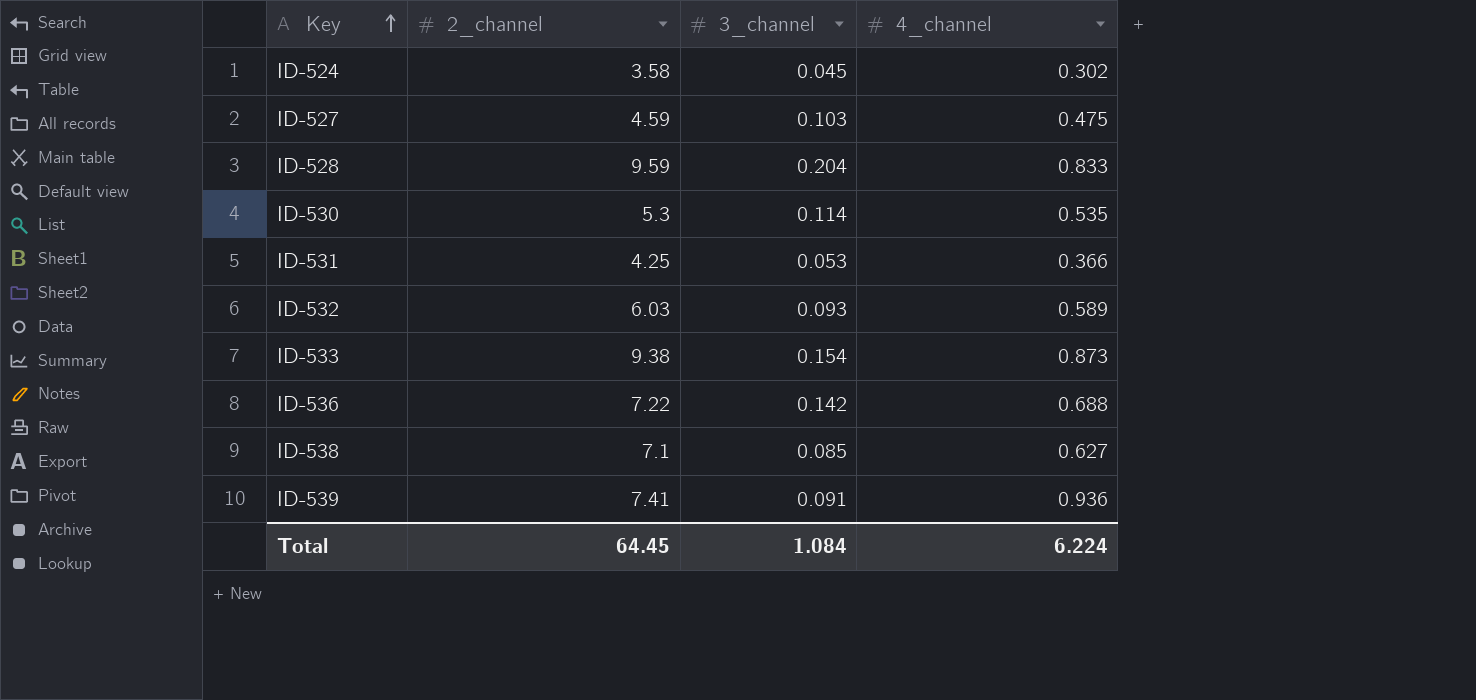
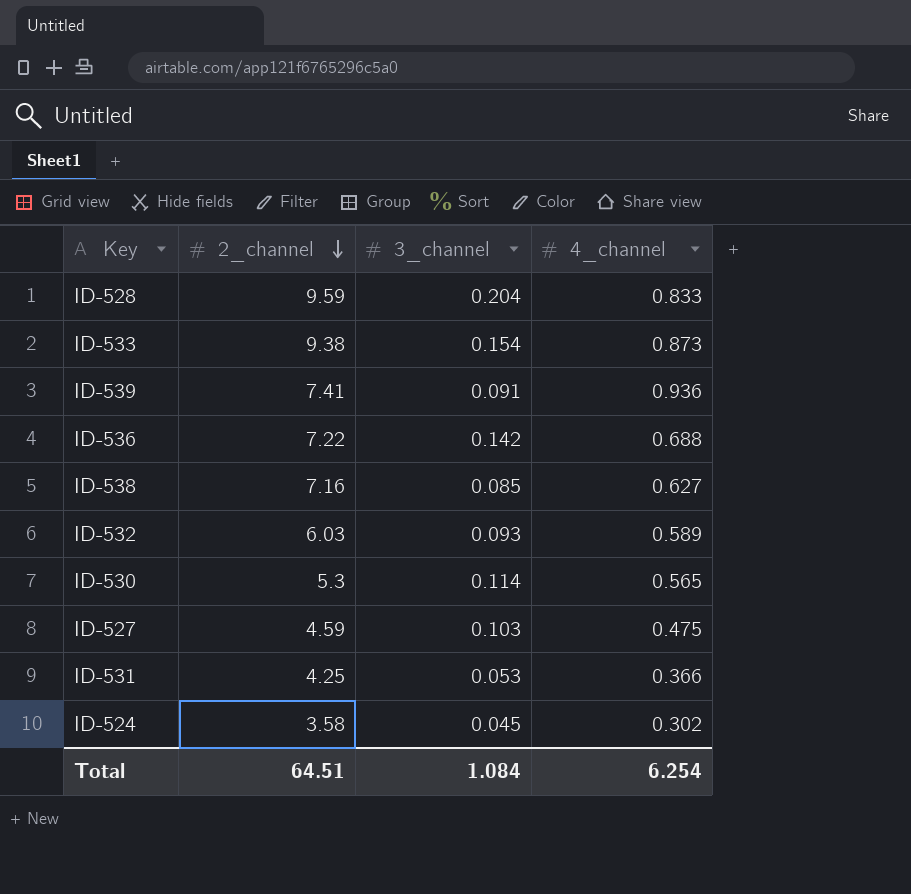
row order: Key ascending -> 2_channel descending
ID-538 | 2_channel: 7.1 -> 7.16
ID-530 | 4_channel: 0.535 -> 0.565
Total | 2_channel: 64.45 -> 64.51
Total | 4_channel: 6.224 -> 6.254

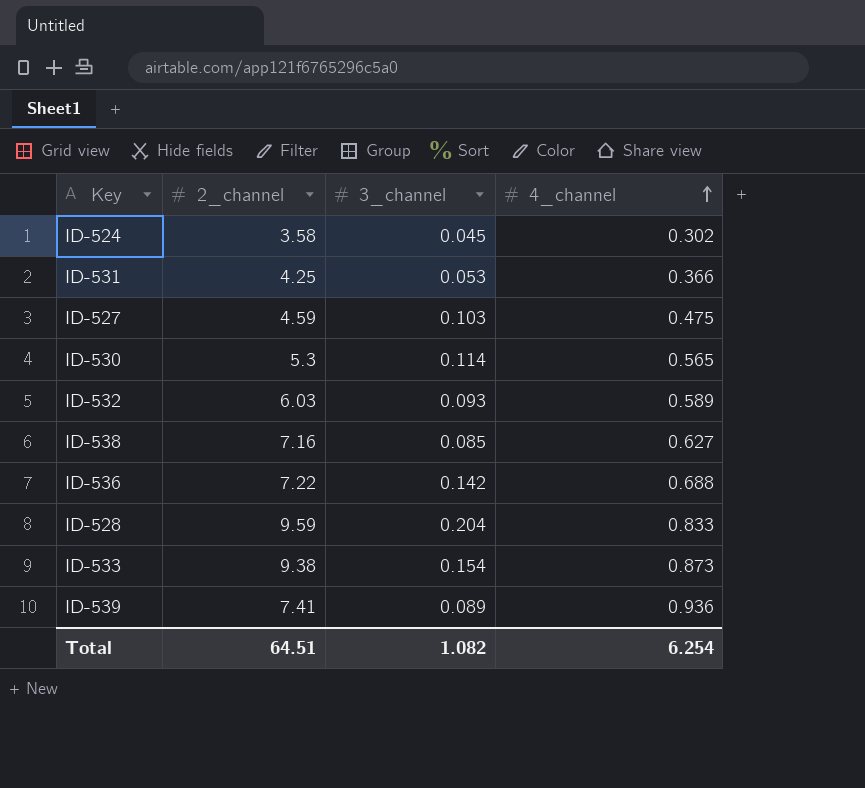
row order: 2_channel descending -> 4_channel ascending
ID-539 | 3_channel: 0.091 -> 0.089
Total | 3_channel: 1.084 -> 1.082

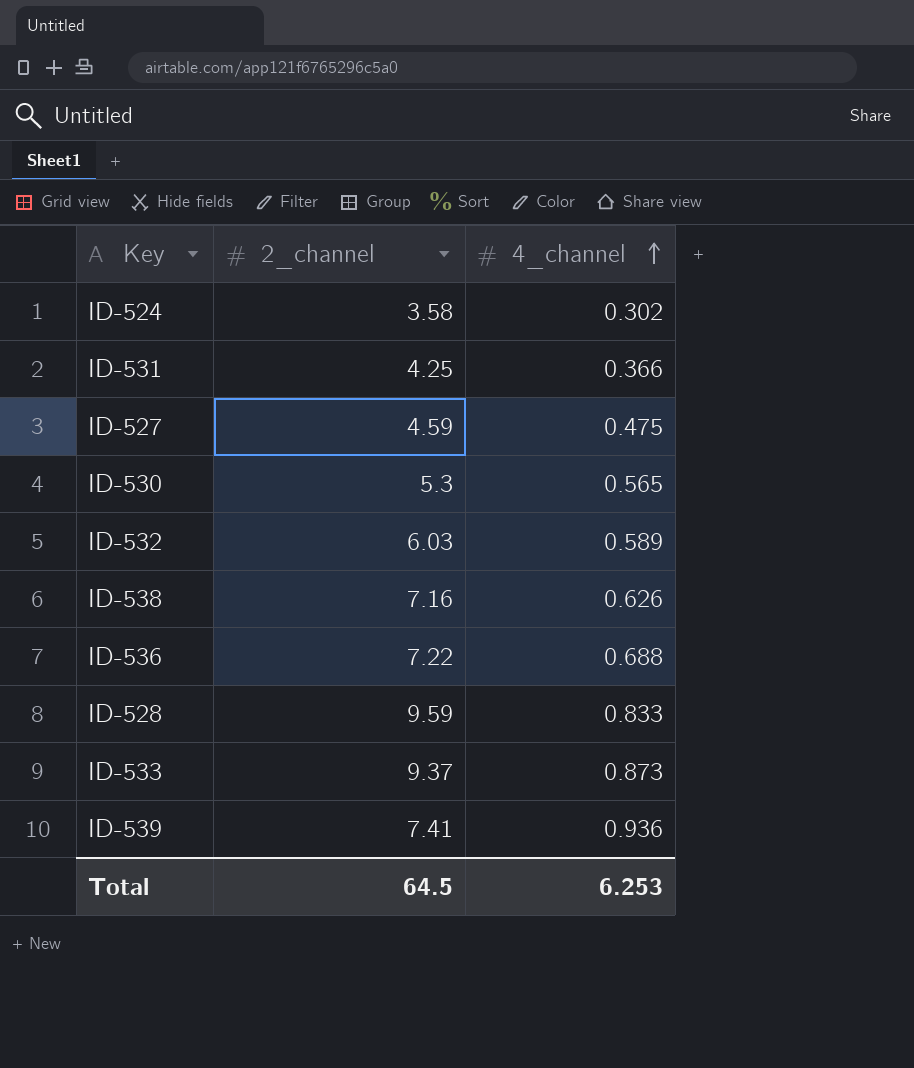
column 3_channel | position: 3 -> none
ID-538 | 4_channel: 0.627 -> 0.626
ID-533 | 2_channel: 9.38 -> 9.37
Total | 2_channel: 64.51 -> 64.5
Total | 4_channel: 6.254 -> 6.253

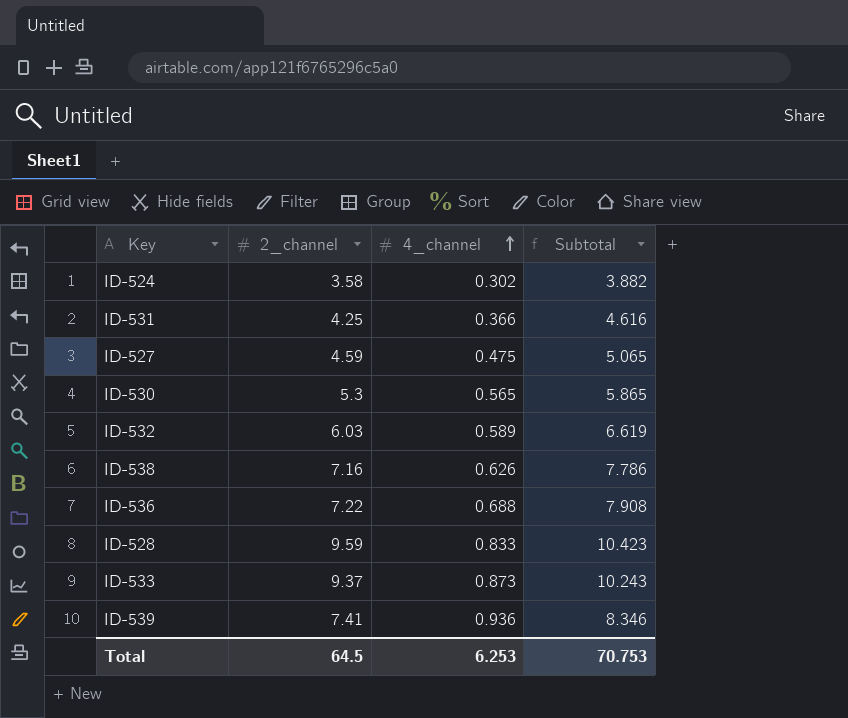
column Subtotal | formula: none -> [2_channel] + [4_channel]

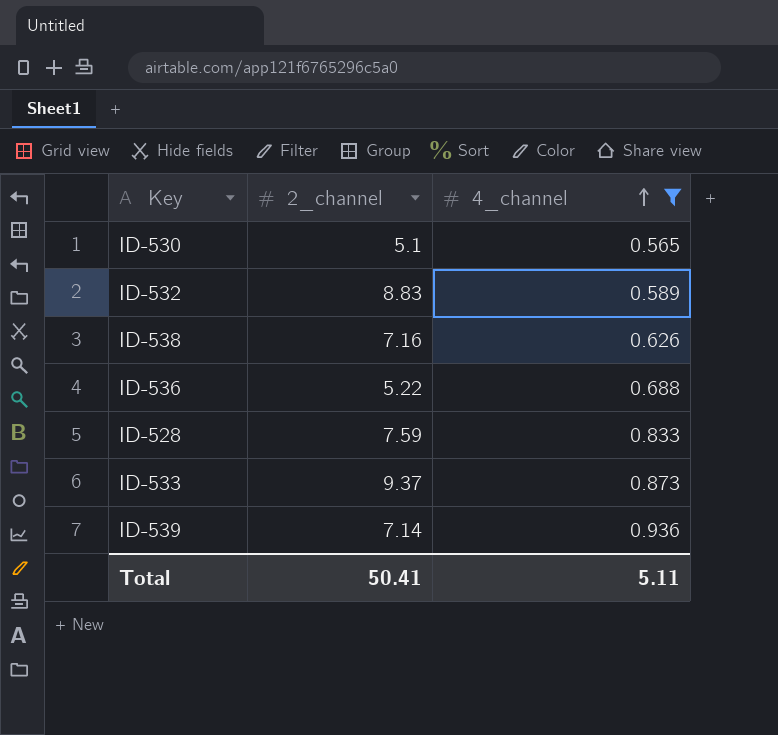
filter: none -> 4_channel >= 0.565
column Subtotal | formula: [2_channel] + [4_channel] -> none
ID-530 | 2_channel: 5.3 -> 5.1
ID-532 | 2_channel: 6.03 -> 8.83
ID-536 | 2_channel: 7.22 -> 5.22
ID-528 | 2_channel: 9.59 -> 7.59
ID-539 | 2_channel: 7.41 -> 7.14
Total | 2_channel: 64.5 -> 50.41
Total | 4_channel: 6.253 -> 5.11

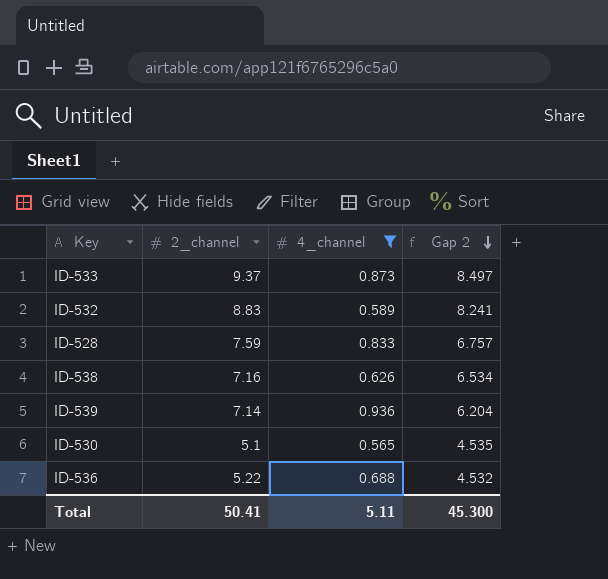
row order: 4_channel ascending -> Gap 2 descending
column Gap 2 | formula: none -> [2_channel] - [4_channel]

